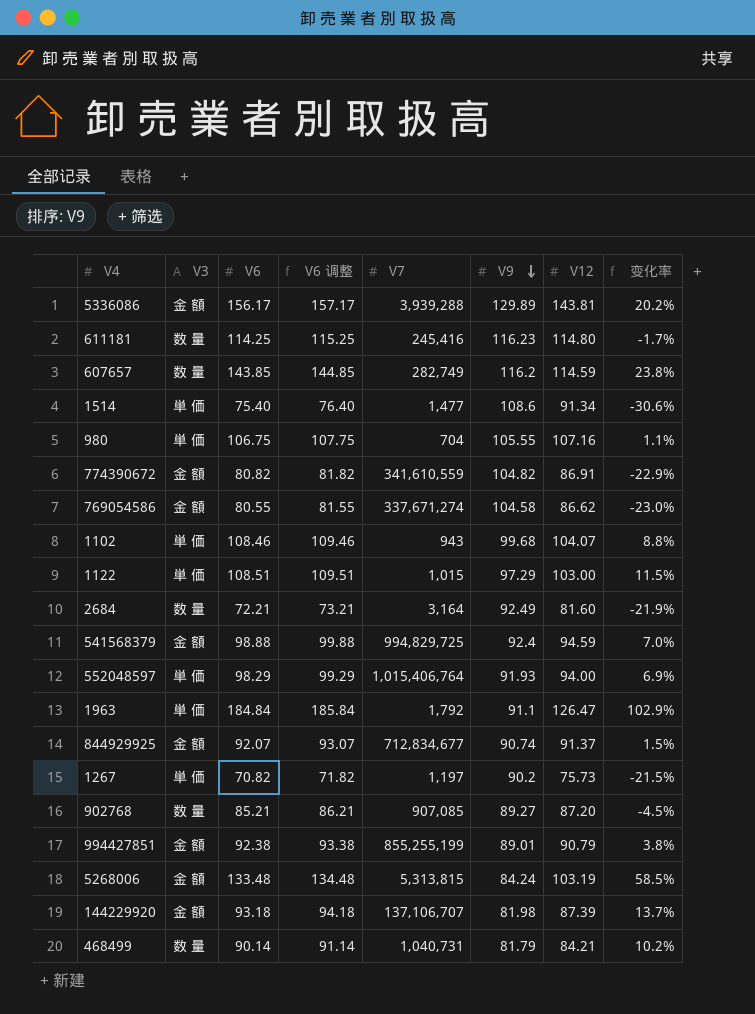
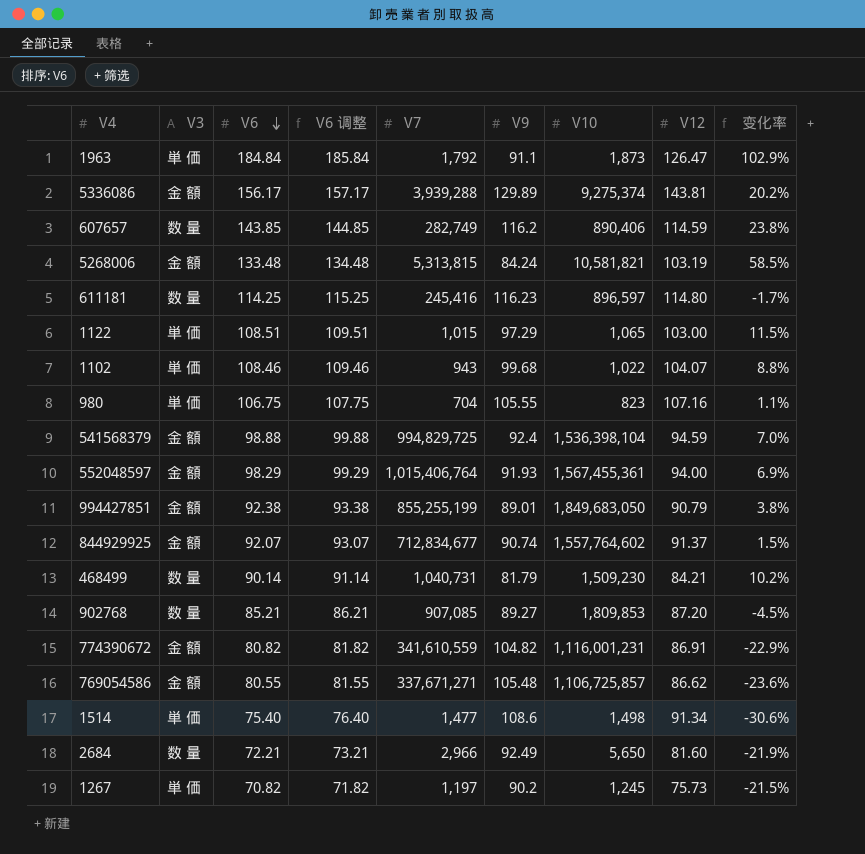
row order: V9 descending -> V6 descending
column V10 | position: none -> 7
row 144229920: 金 額 | 93.18 | 94.18 | 137,106,707 | 81.98 | 87.39 | 13.7% -> none
552048597 | V3: 単 価 -> 金 額
769054586 | V7: 337,671,274 -> 337,671,271
769054586 | V9: 104.58 -> 105.48
769054586 | 变化率: -23.0% -> -23.6%
2684 | V7: 3,164 -> 2,966

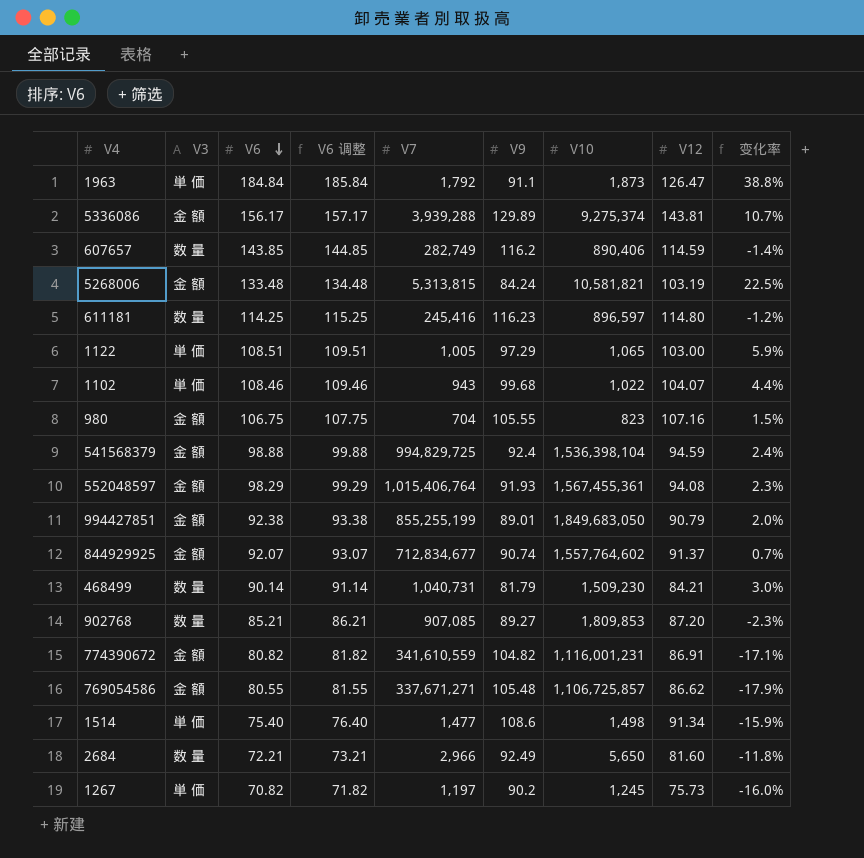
column 变化率 | formula: ([V6] - [V9]) / [V9] -> ([V12] - [V9]) / [V9]
1122 | V7: 1,015 -> 1,005
980 | V3: 単 価 -> 金 額
552048597 | V12: 94.00 -> 94.08

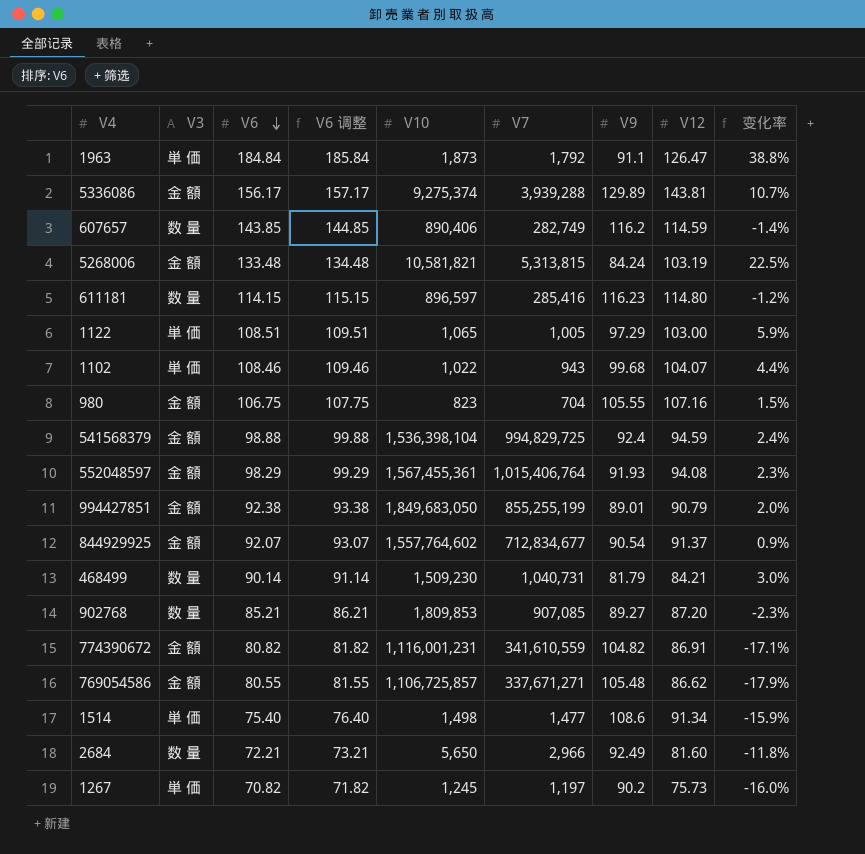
column V10 | position: 7 -> 5
611181 | V6: 114.25 -> 114.15
611181 | V6 调整: 115.25 -> 115.15
611181 | V7: 245,416 -> 285,416
844929925 | V9: 90.74 -> 90.54
844929925 | 变化率: 0.7% -> 0.9%

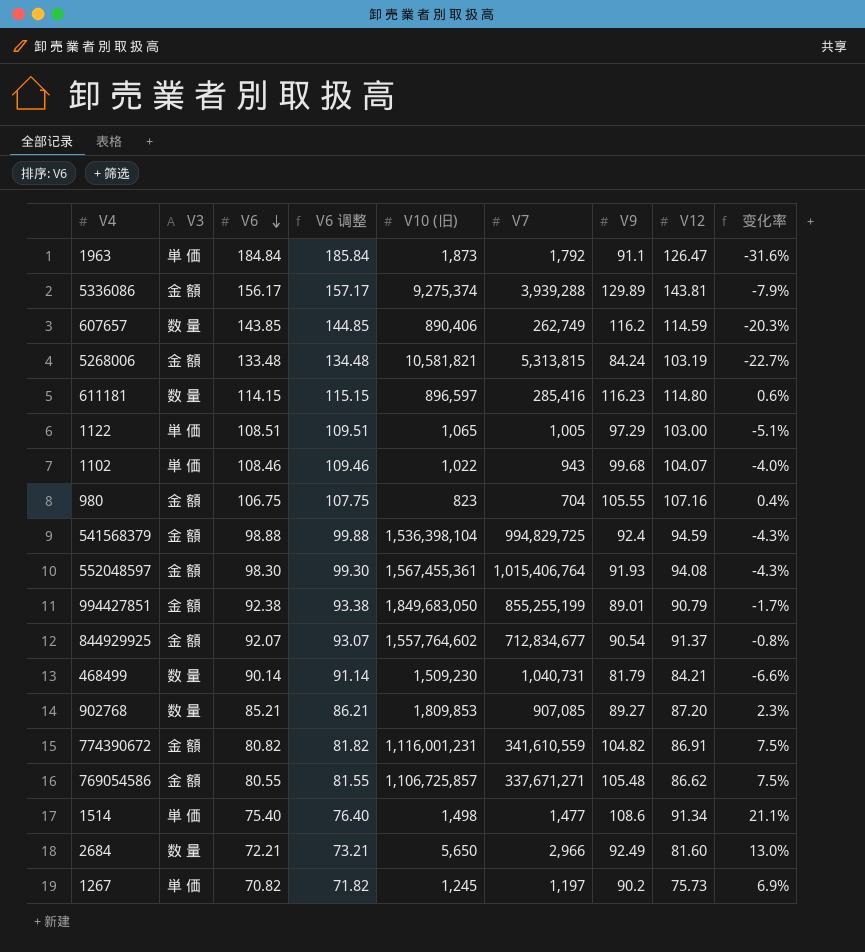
column name: V10 -> V10 (旧)
column 变化率 | formula: ([V12] - [V9]) / [V9] -> ([V12] - [V6]) / [V6]
607657 | V7: 282,749 -> 262,749
552048597 | V6: 98.29 -> 98.30
552048597 | V6 调整: 99.29 -> 99.30

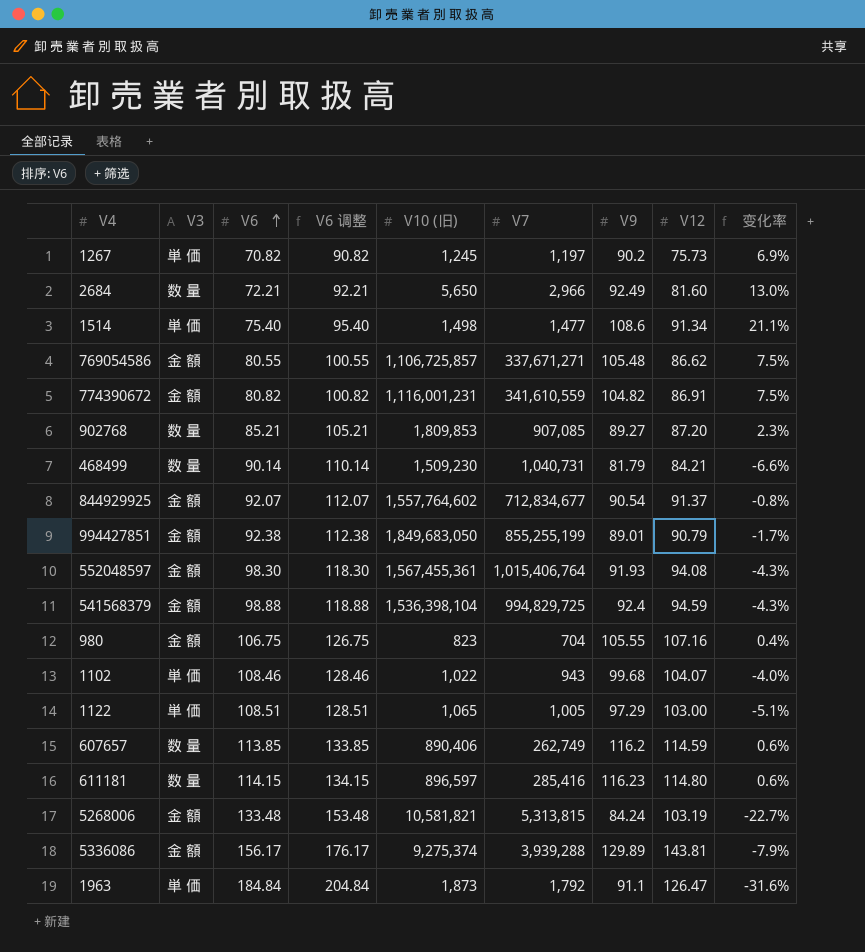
row order: V6 descending -> V6 ascending
column V6 调整 | formula: [V6] + 1 -> [V6] + 20
607657 | V6: 143.85 -> 113.85
607657 | 变化率: -20.3% -> 0.6%

